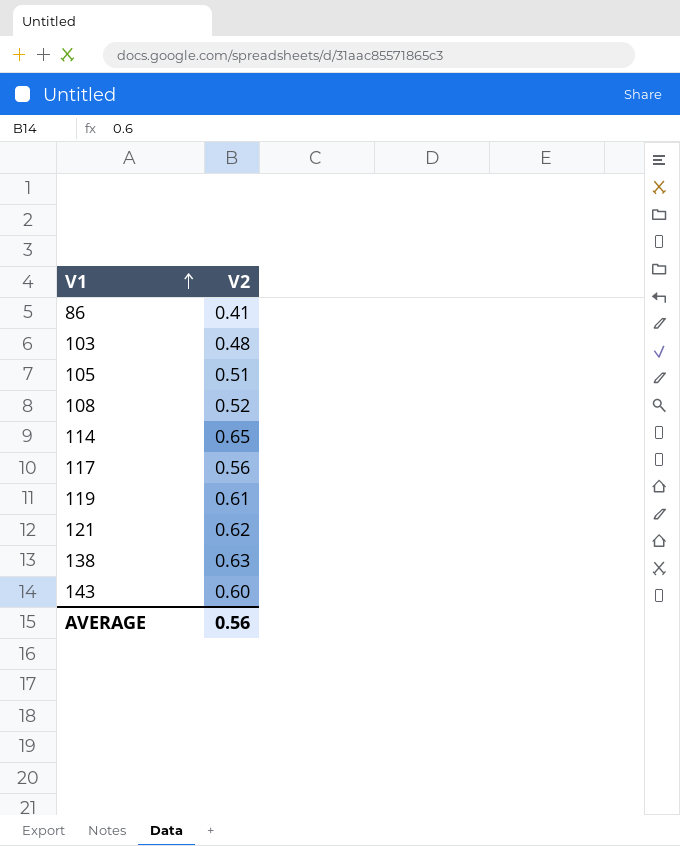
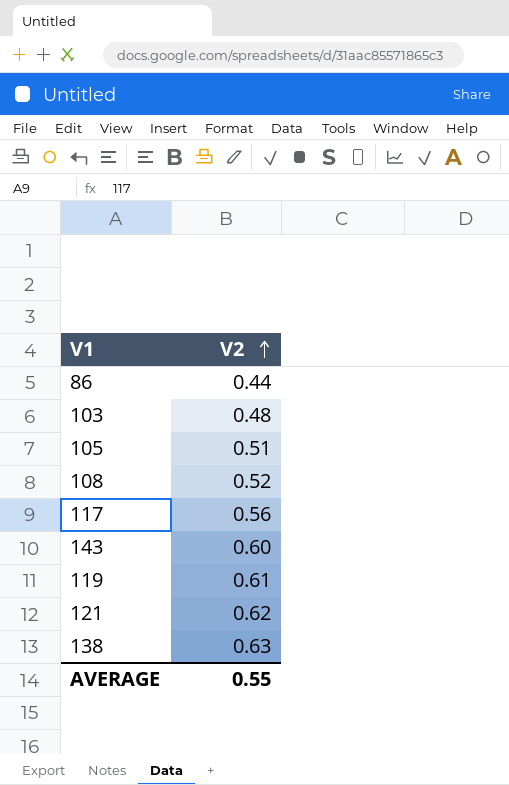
row order: V1 ascending -> V2 ascending
row 114: 0.65 -> none
86 | V2: 0.41 -> 0.44
AVERAGE | V2: 0.56 -> 0.55

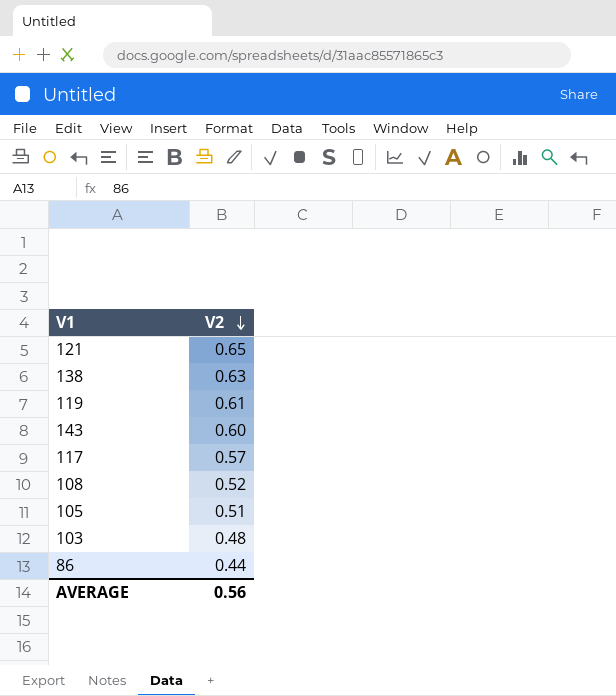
row order: V2 ascending -> V2 descending
121 | V2: 0.62 -> 0.65
117 | V2: 0.56 -> 0.57
AVERAGE | V2: 0.55 -> 0.56

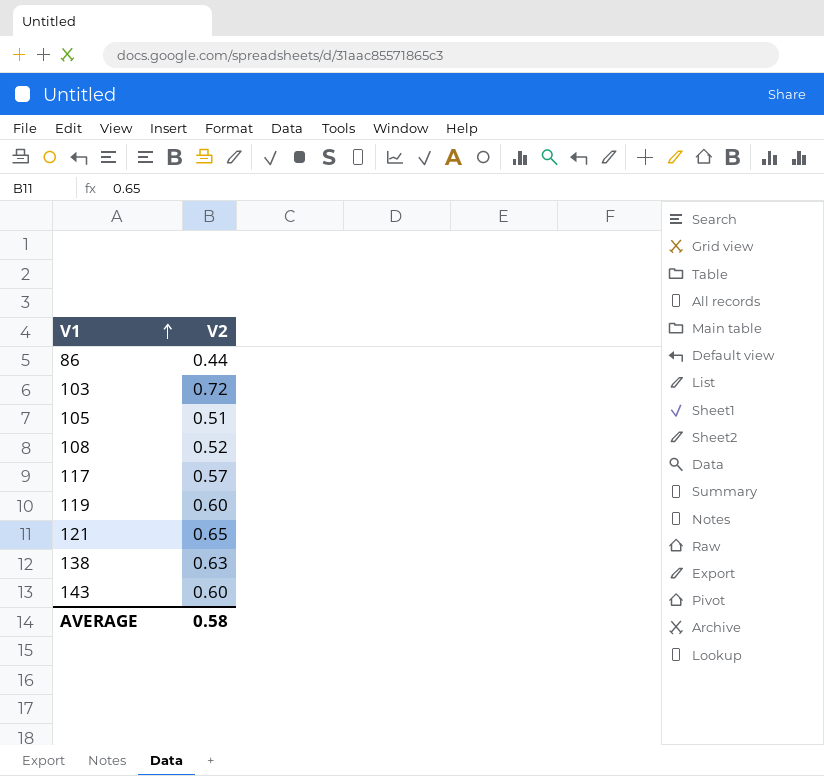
row order: V2 descending -> V1 ascending
103 | V2: 0.48 -> 0.72
119 | V2: 0.61 -> 0.60
AVERAGE | V2: 0.56 -> 0.58

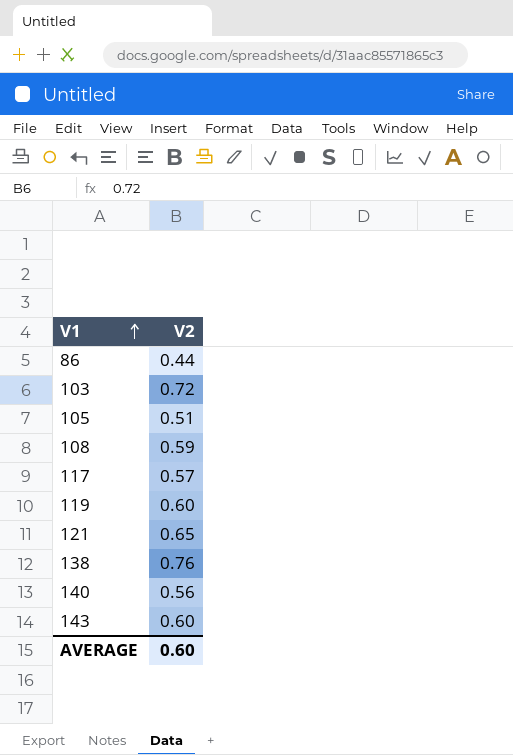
108 | V2: 0.52 -> 0.59
138 | V2: 0.63 -> 0.76
row 140: none -> 0.56
AVERAGE | V2: 0.58 -> 0.60

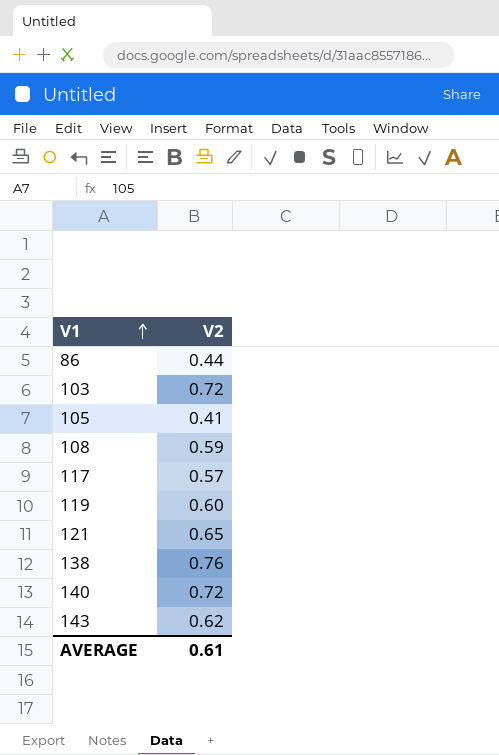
105 | V2: 0.51 -> 0.41
140 | V2: 0.56 -> 0.72
143 | V2: 0.60 -> 0.62
AVERAGE | V2: 0.60 -> 0.61

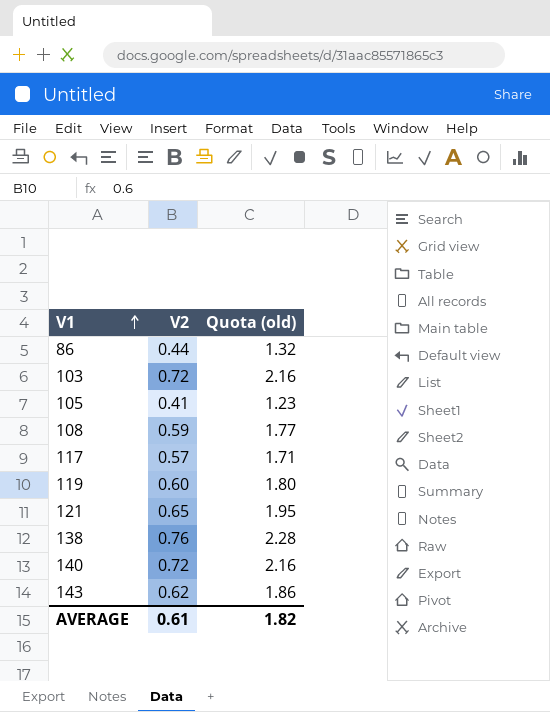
column Quota (old) | formula: none -> [V2] * 3

